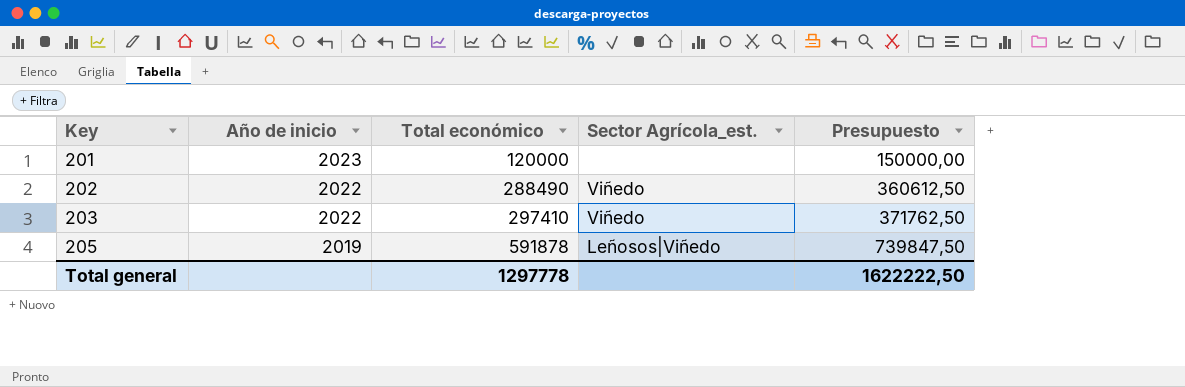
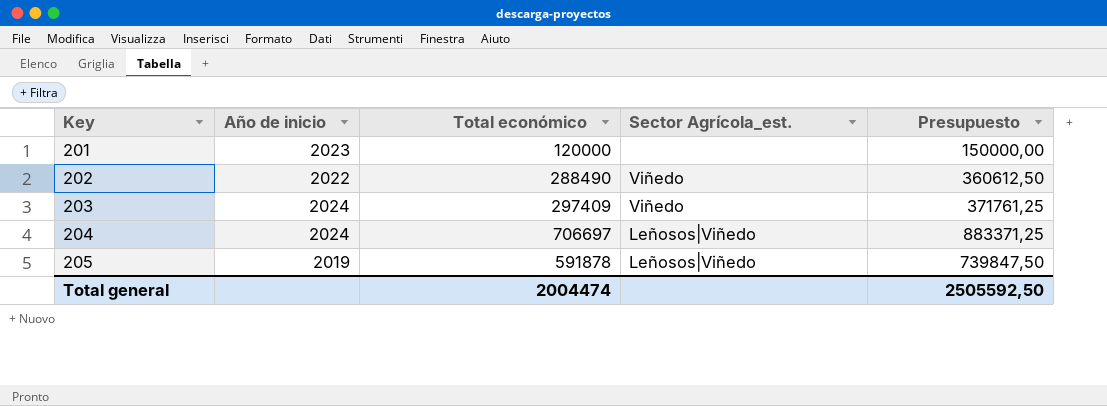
203 | Año de inicio: 2022 -> 2024
203 | Total económico: 297410 -> 297409
203 | Presupuesto: 371762,50 -> 371761,25
row 204: none -> 2024 | 706697 | Leñosos|Viñedo | 883371,25
Total general | Total económico: 1297778 -> 2004474
Total general | Presupuesto: 1622222,50 -> 2505592,50

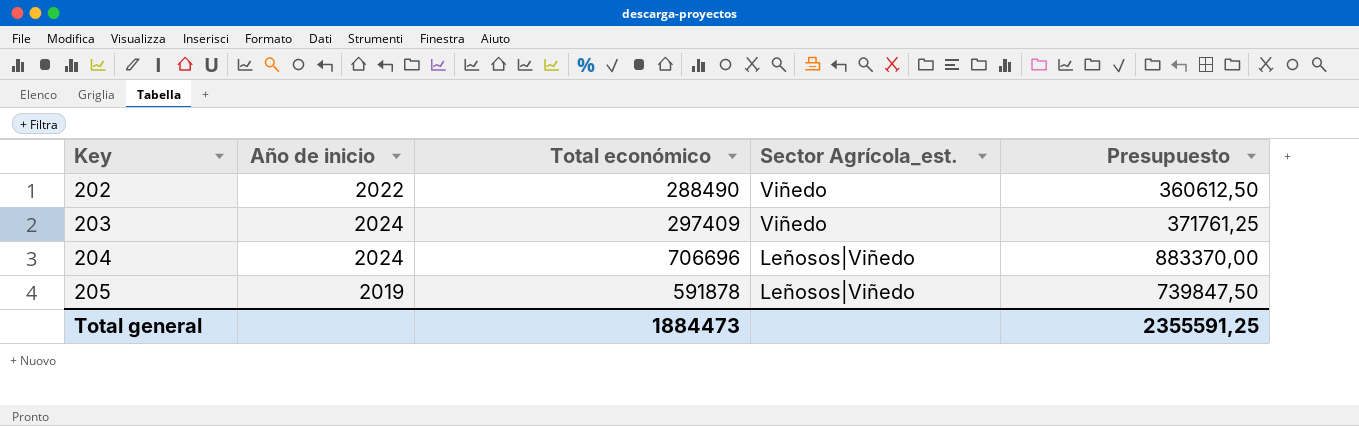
row 201: 2023 | 120000 | none | 150000,00 -> none
204 | Total económico: 706697 -> 706696
204 | Presupuesto: 883371,25 -> 883370,00
Total general | Total económico: 2004474 -> 1884473
Total general | Presupuesto: 2505592,50 -> 2355591,25

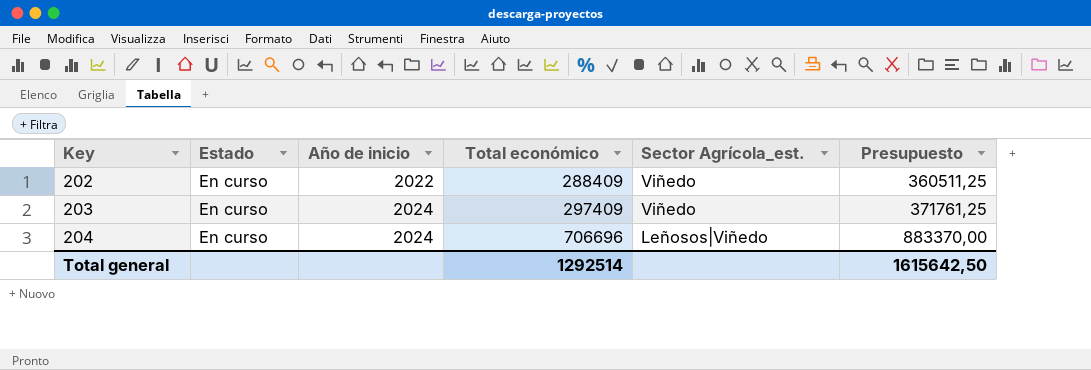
column Estado | position: none -> 2
row 205: 2019 | 591878 | Leñosos|Viñedo | 739847,50 -> none
202 | Total económico: 288490 -> 288409
202 | Presupuesto: 360612,50 -> 360511,25
Total general | Total económico: 1884473 -> 1292514
Total general | Presupuesto: 2355591,25 -> 1615642,50

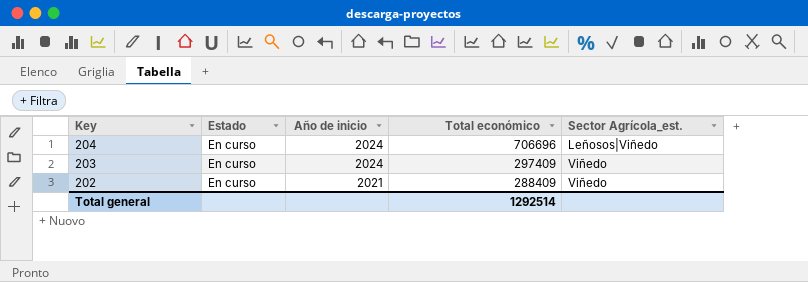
row order: Key ascending -> Key descending
column Presupuesto | formula: [Total económico] * 1,25 -> none
202 | Año de inicio: 2022 -> 2021

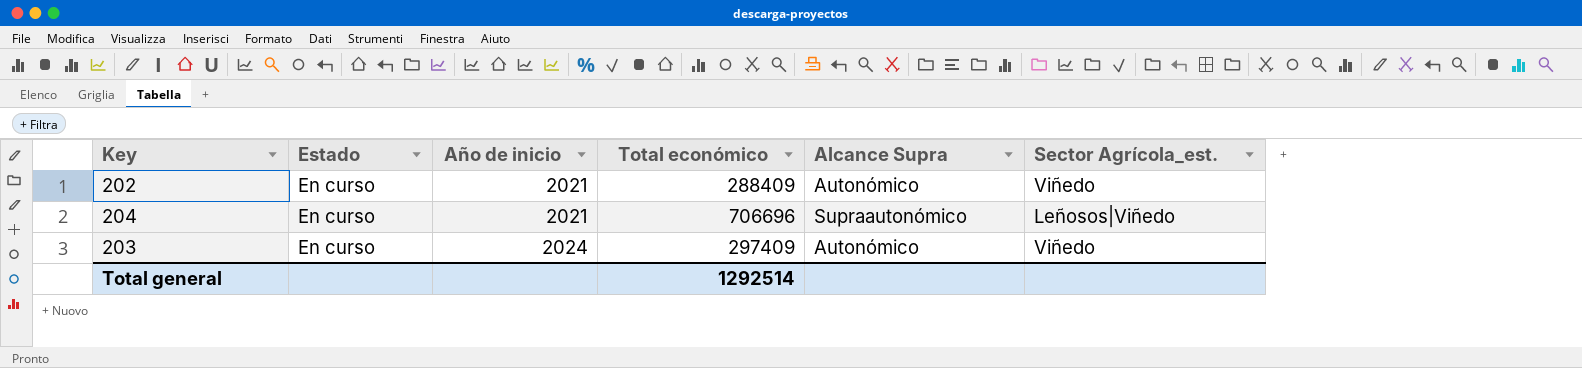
row order: Key descending -> Año de inicio ascending
column Alcance Supra | position: none -> 5
204 | Año de inicio: 2024 -> 2021

